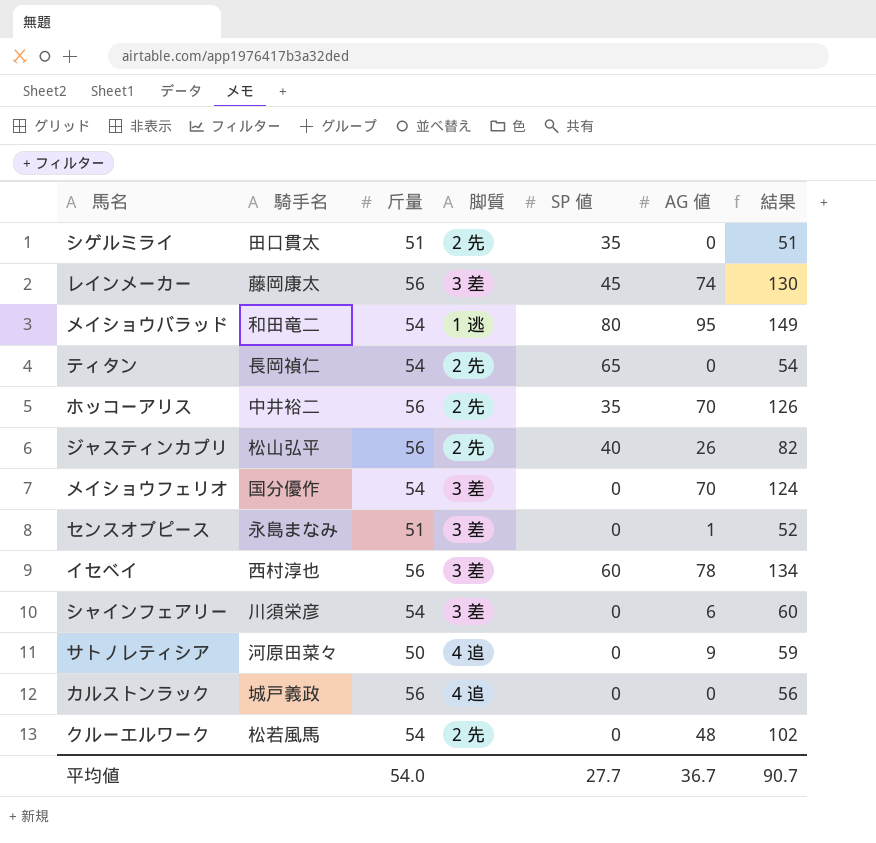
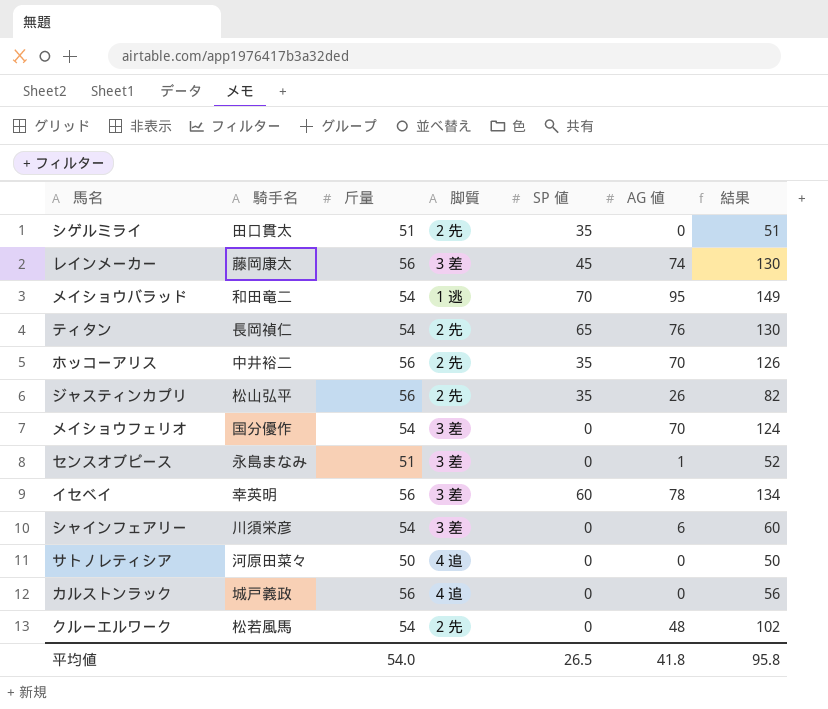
メイショウバラッド | SP 値: 80 -> 70
ティタン | AG 値: 0 -> 76
ティタン | 結果: 54 -> 130
ジャスティンカプリ | SP 値: 40 -> 35
イセベイ | 騎手名: 西村淳也 -> 幸英明
サトノレティシア | AG 値: 9 -> 0
サトノレティシア | 結果: 59 -> 50
平均値 | SP 値: 27.7 -> 26.5
平均値 | AG 値: 36.7 -> 41.8
平均値 | 結果: 90.7 -> 95.8

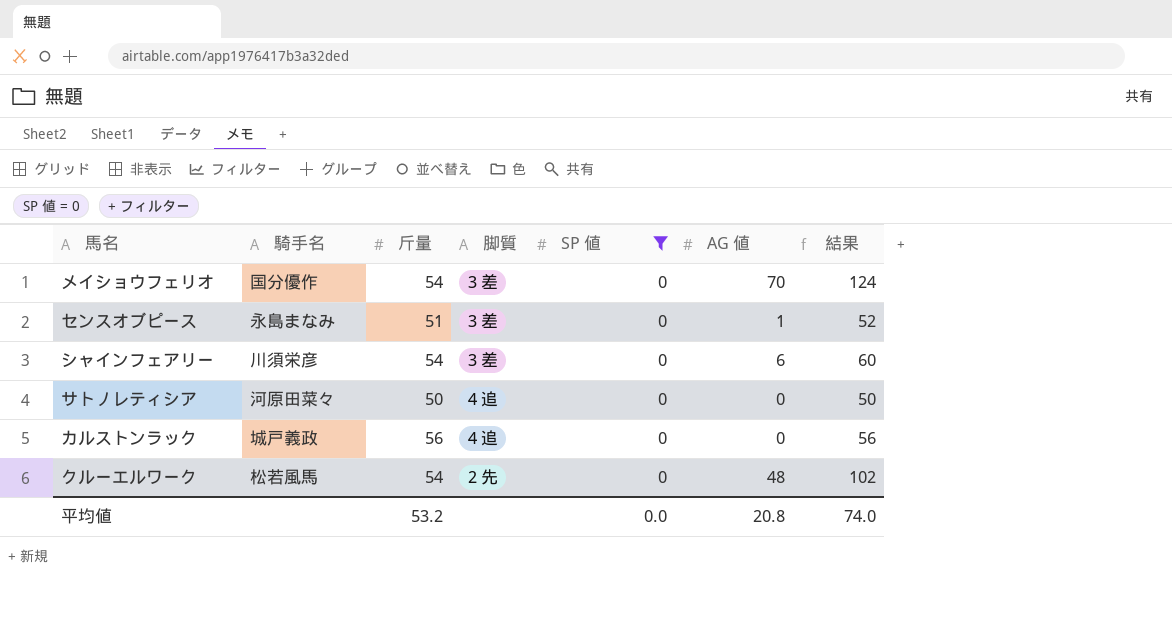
filter: none -> SP 値 = 0
平均値 | 斤量: 54.0 -> 53.2
平均値 | SP 値: 26.5 -> 0.0
平均値 | AG 値: 41.8 -> 20.8
平均値 | 結果: 95.8 -> 74.0

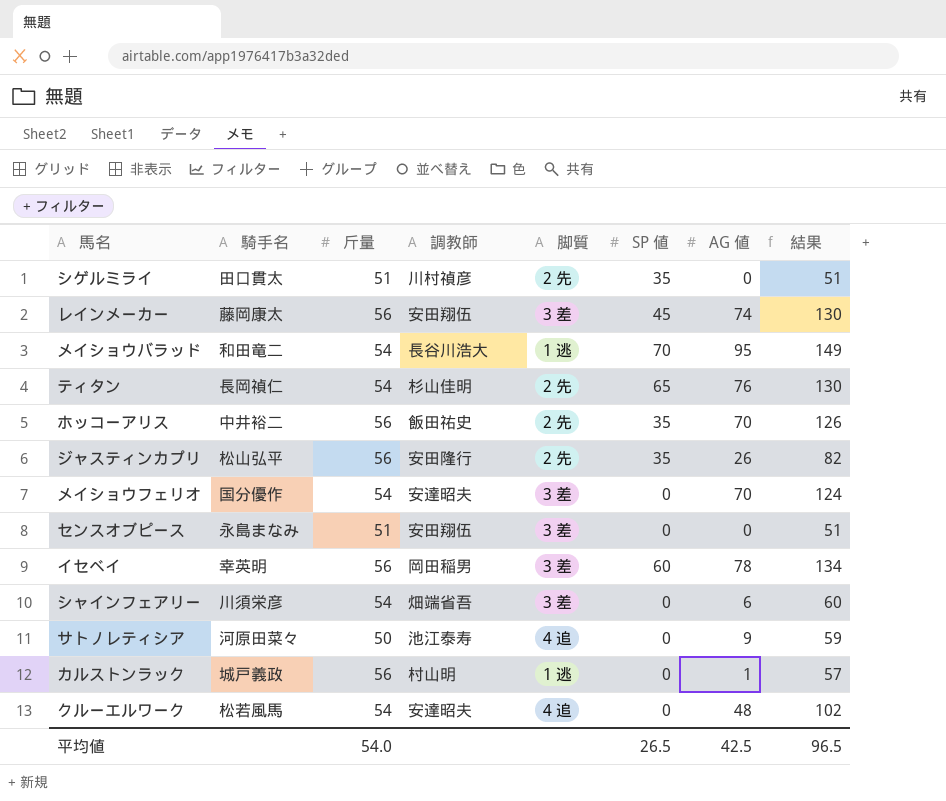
filter: SP 値 = 0 -> none
column 調教師 | position: none -> 4
センスオブピース | AG 値: 1 -> 0
センスオブピース | 結果: 52 -> 51
サトノレティシア | AG 値: 0 -> 9
サトノレティシア | 結果: 50 -> 59
カルストンラック | 脚質: 4 追 -> 1 逃
カルストンラック | AG 値: 0 -> 1
カルストンラック | 結果: 56 -> 57
クルーエルワーク | 脚質: 2 先 -> 4 追
平均値 | 斤量: 53.2 -> 54.0
平均値 | SP 値: 0.0 -> 26.5
平均値 | AG 値: 20.8 -> 42.5
平均値 | 結果: 74.0 -> 96.5

